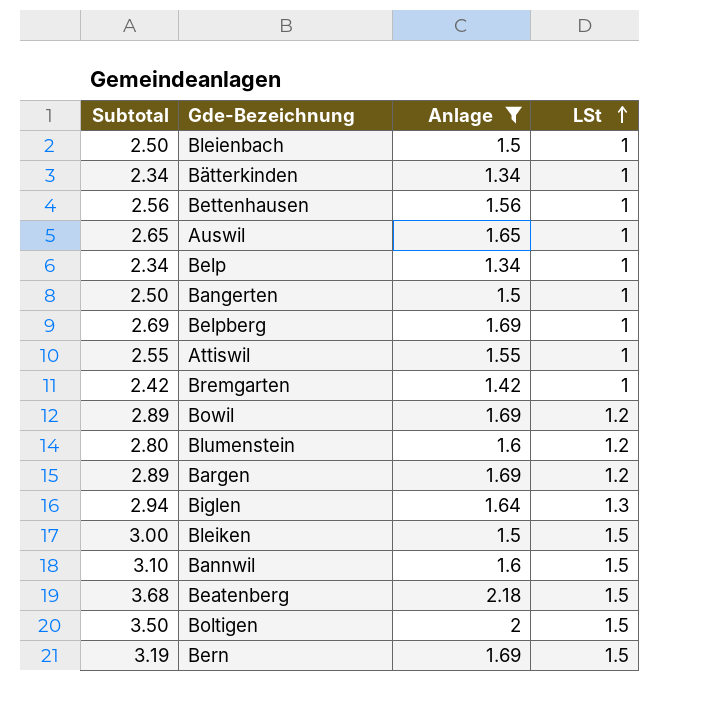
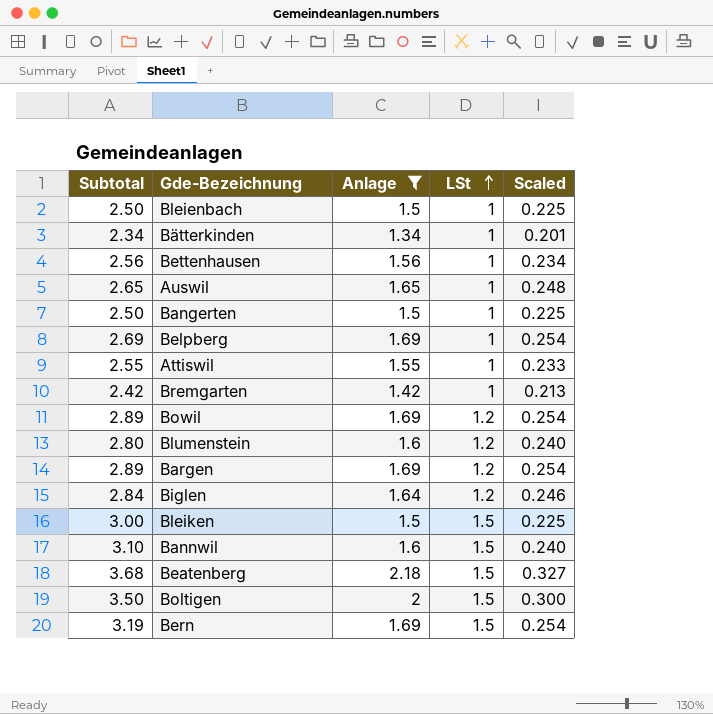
column Scaled | formula: none -> [Anlage] * 0.15
row Belp: 2.34 | 1.34 | 1 -> none
Biglen | Subtotal: 2.94 -> 2.84
Biglen | LSt: 1.3 -> 1.2

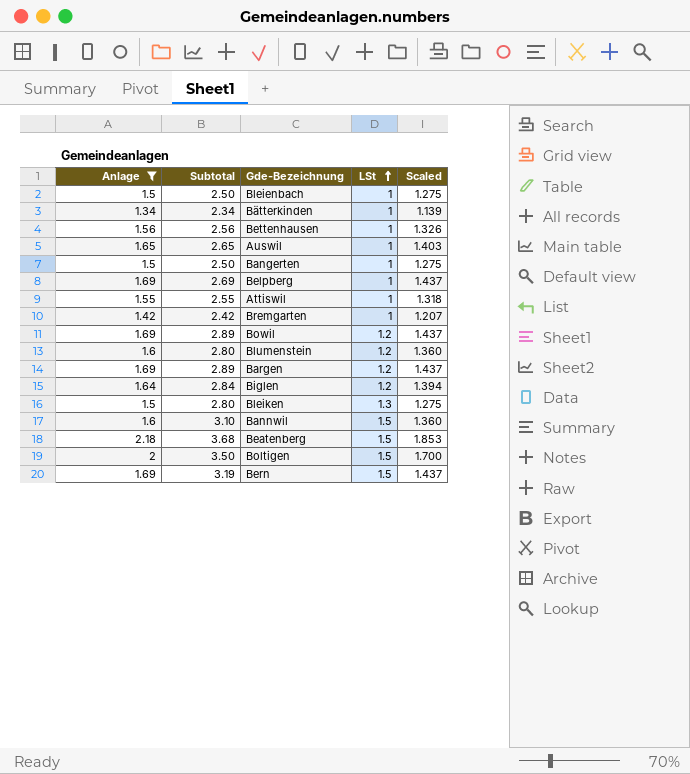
column Anlage | position: 3 -> 1
column Scaled | formula: [Anlage] * 0.15 -> [Anlage] * 0.85
Bleiken | Subtotal: 3.00 -> 2.80
Bleiken | LSt: 1.5 -> 1.3

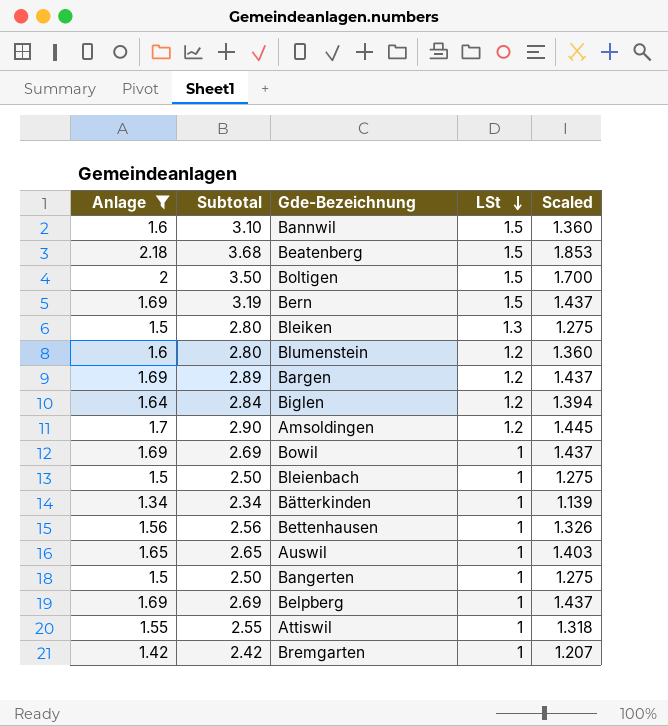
row order: LSt ascending -> LSt descending
row Amsoldingen: none -> 1.7 | 2.90 | 1.2 | 1.445
Bowil | Subtotal: 2.89 -> 2.69
Bowil | LSt: 1.2 -> 1

